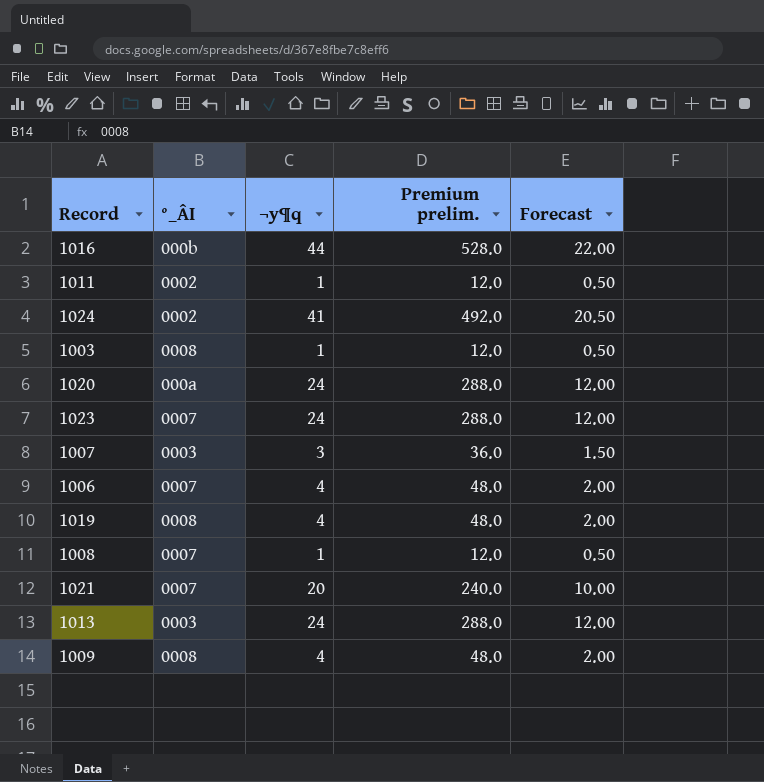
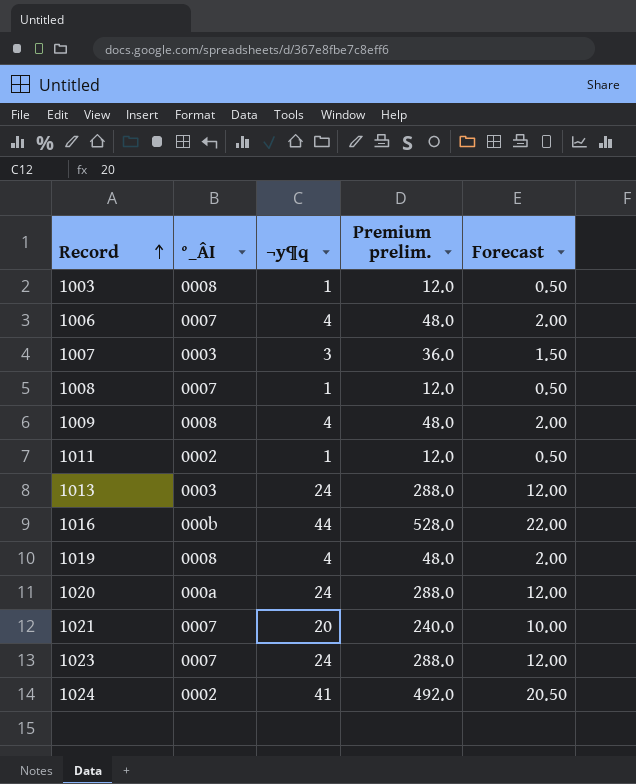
row order: none -> Record ascending

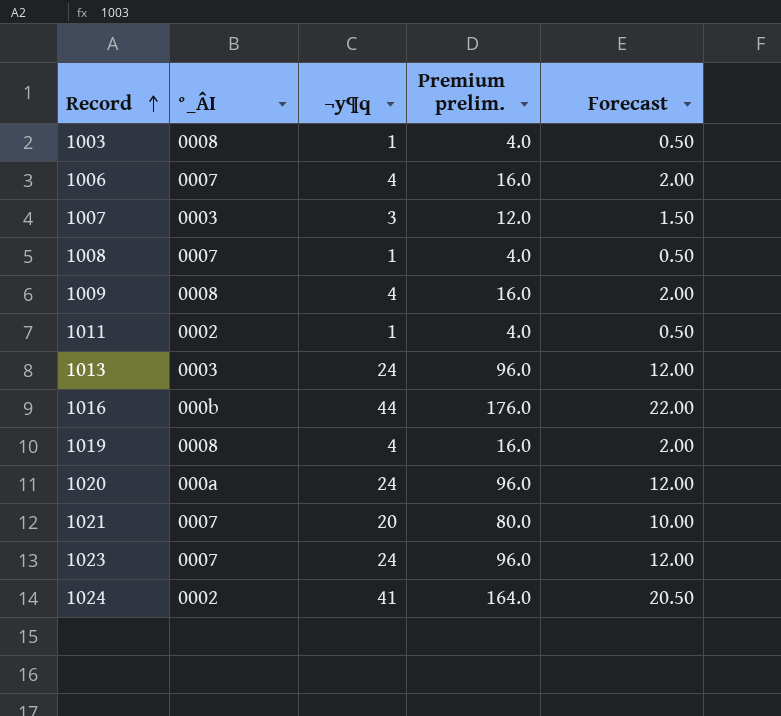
column Premium prelim. | formula: [¬y¶q] * 12 -> [¬y¶q] * 4

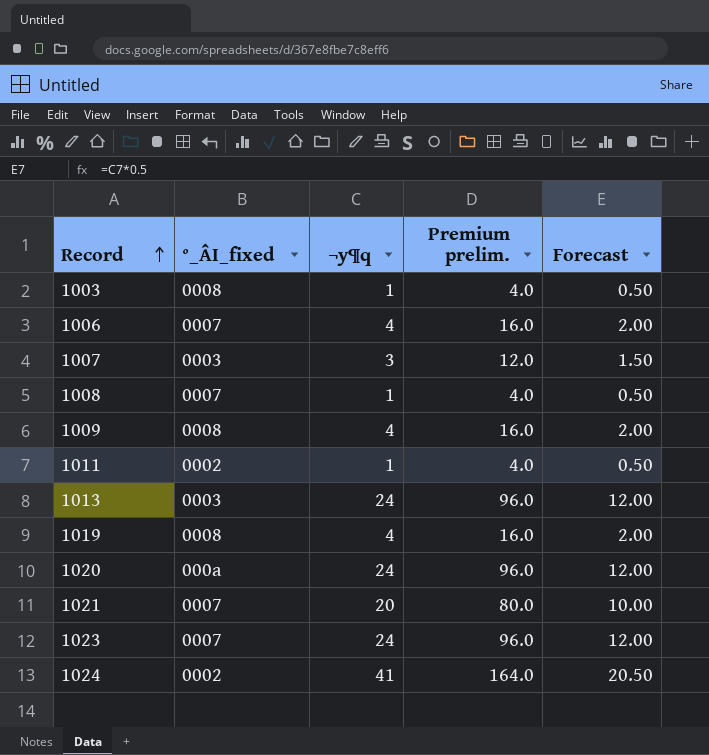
column name: °_ÂI -> °_ÂI_fixed
row 1016: 000b | 44 | 176.0 | 22.00 -> none

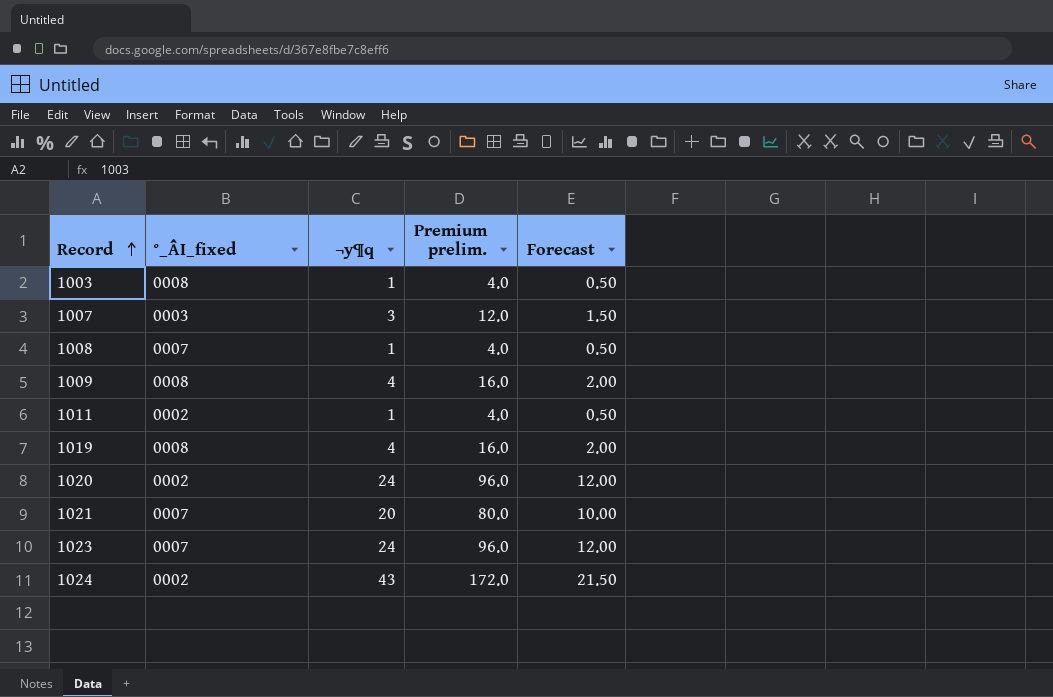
row 1006: 0007 | 4 | 16.0 | 2.00 -> none
row 1013: 0003 | 24 | 96.0 | 12.00 -> none
1020 | °_ÂI_fixed: 000a -> 0002
1024 | ¬y¶q: 41 -> 43
1024 | Premium prelim.: 164.0 -> 172.0
1024 | Forecast: 20.50 -> 21.50

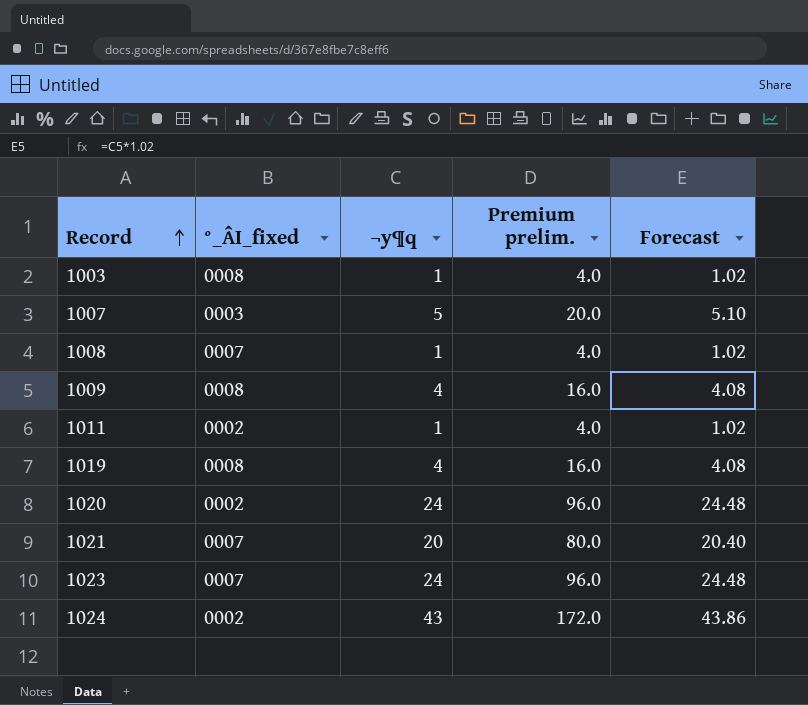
column Forecast | formula: [¬y¶q] * 0.5 -> [¬y¶q] * 1.02
1007 | ¬y¶q: 3 -> 5
1007 | Premium prelim.: 12.0 -> 20.0

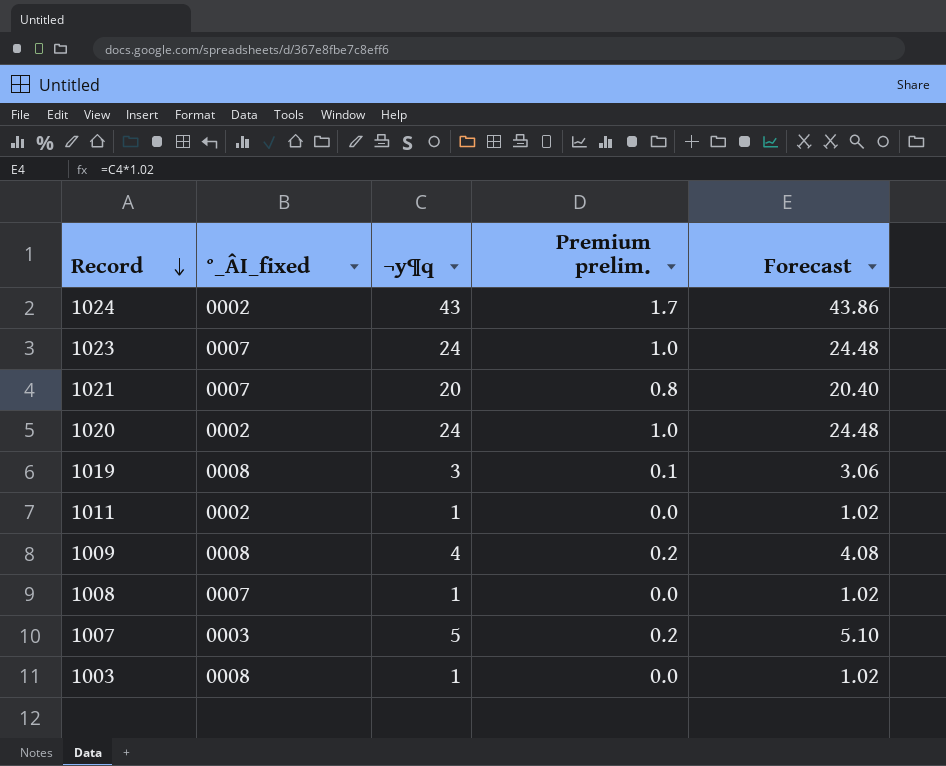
row order: Record ascending -> Record descending
column Premium prelim. | formula: [¬y¶q] * 4 -> [¬y¶q] * 0.04
1019 | ¬y¶q: 4 -> 3
1019 | Forecast: 4.08 -> 3.06

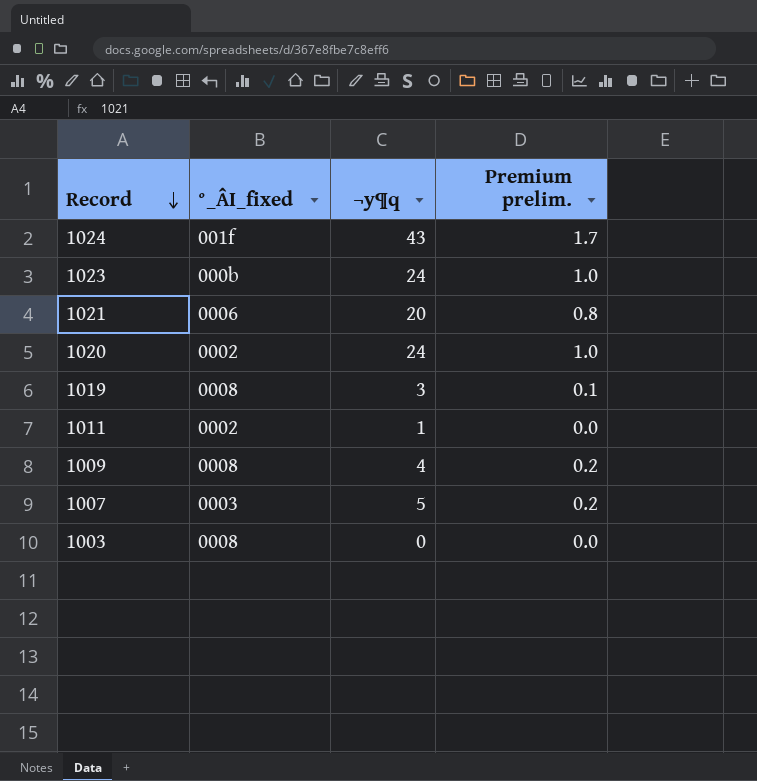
column Forecast | formula: [¬y¶q] * 1.02 -> none
row 1008: 0007 | 1 | 0.0 | 1.02 -> none
1024 | °_ÂI_fixed: 0002 -> 001f
1023 | °_ÂI_fixed: 0007 -> 000b
1021 | °_ÂI_fixed: 0007 -> 0006
1003 | ¬y¶q: 1 -> 0

